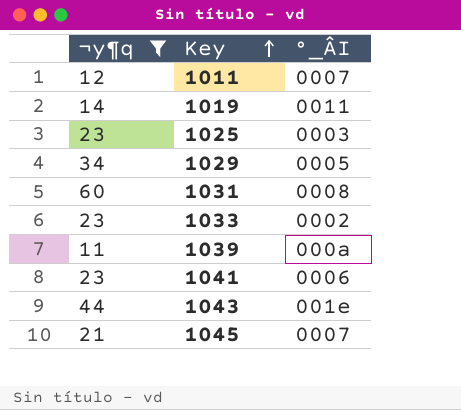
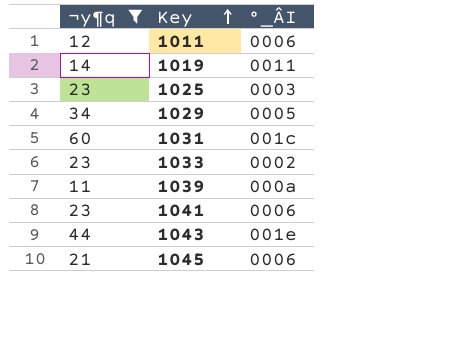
1011 | °_ÂI: 0007 -> 0006
1031 | °_ÂI: 0008 -> 001c
1045 | °_ÂI: 0007 -> 0006

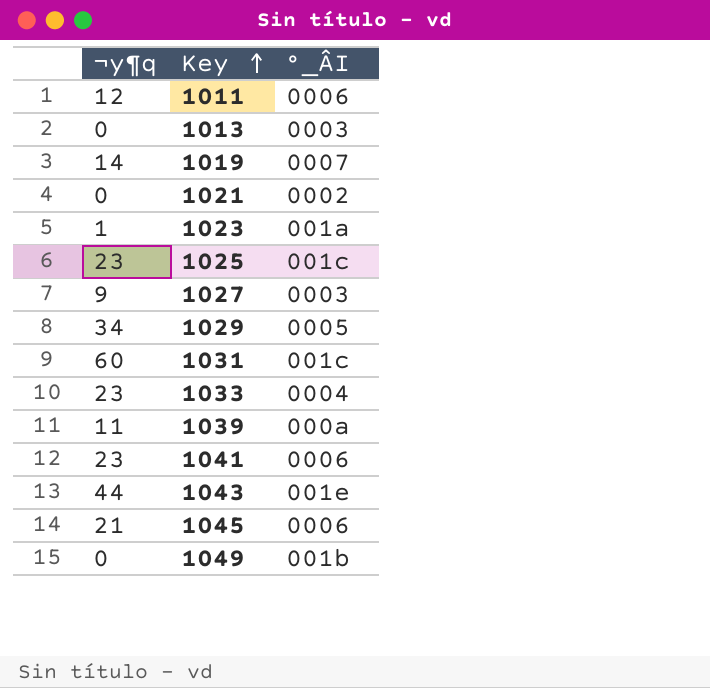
filter: ¬y¶q >= 11 -> none
1019 | °_ÂI: 0011 -> 0007
1025 | °_ÂI: 0003 -> 001c
1033 | °_ÂI: 0002 -> 0004

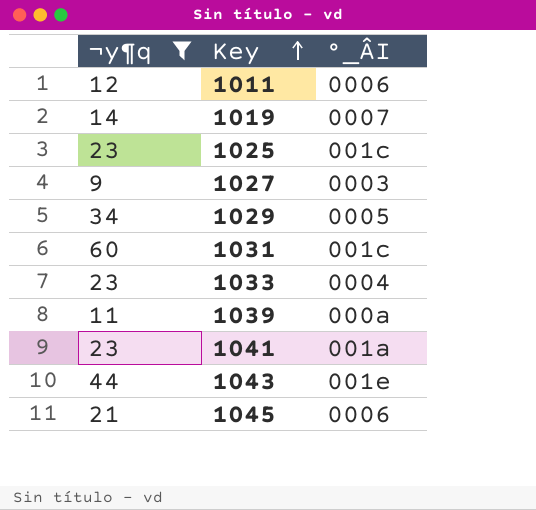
filter: none -> ¬y¶q >= 9
1041 | °_ÂI: 0006 -> 001a

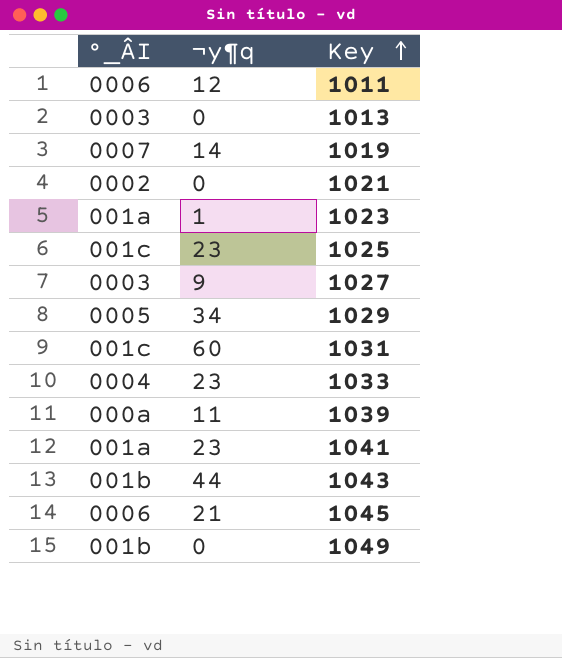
filter: ¬y¶q >= 9 -> none
column °_ÂI | position: 3 -> 1
1043 | °_ÂI: 001e -> 001b

